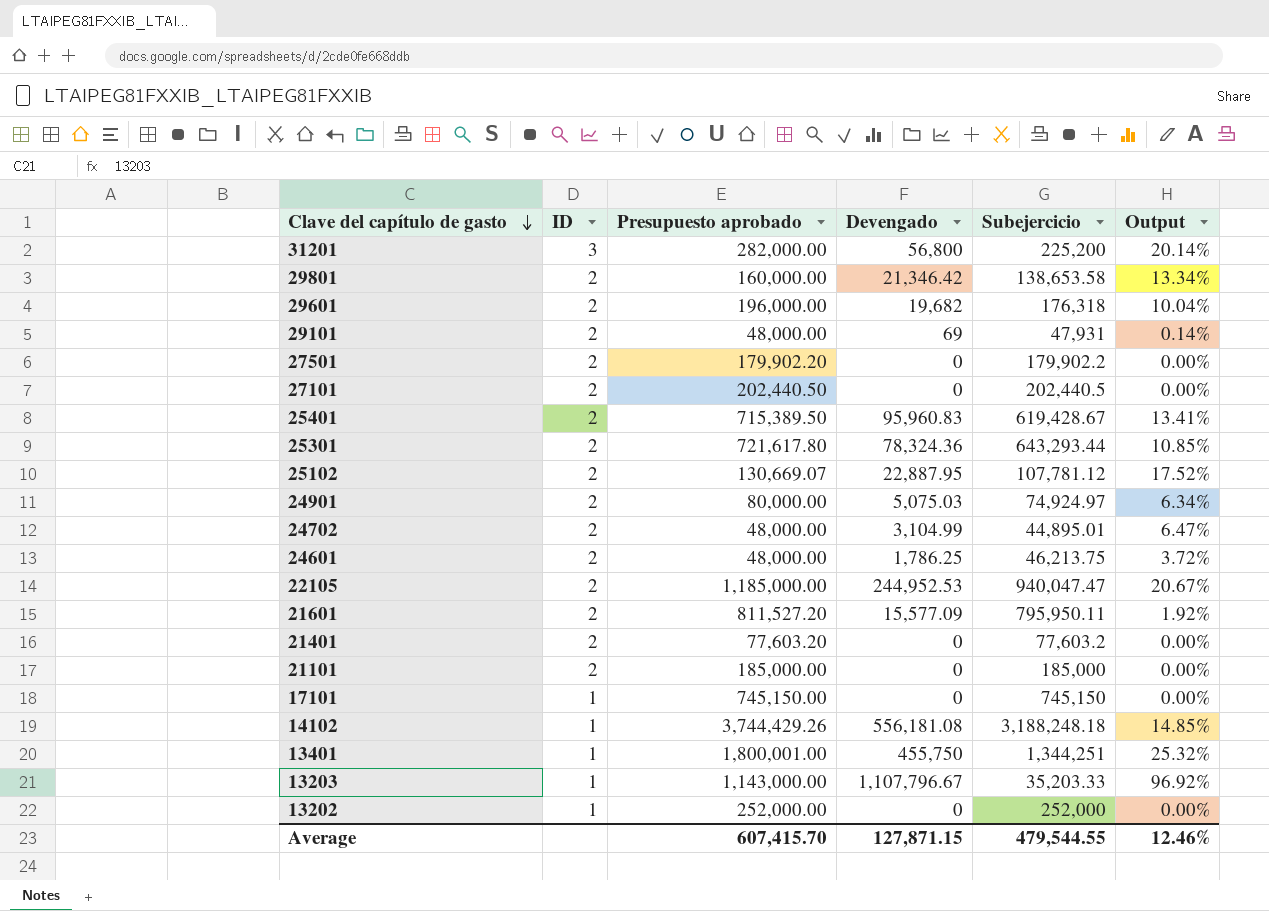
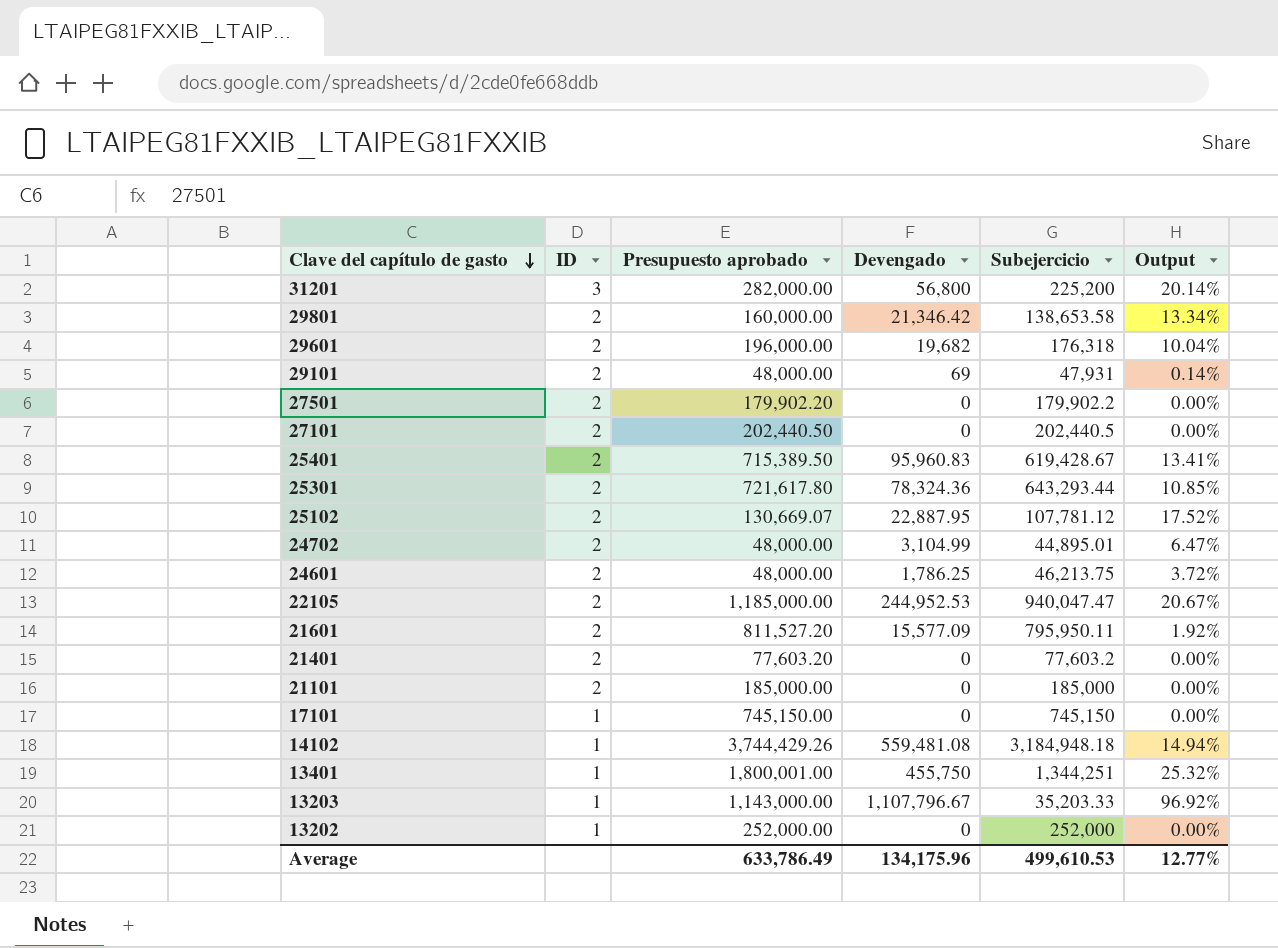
row 24901: 2 | 80,000.00 | 5,075.03 | 74,924.97 | 6.34% -> none
14102 | Devengado: 556,181.08 -> 559,481.08
14102 | Subejercicio: 3,188,248.18 -> 3,184,948.18
14102 | Output: 14.85% -> 14.94%
Average | Presupuesto aprobado: 607,415.70 -> 633,786.49
Average | Devengado: 127,871.15 -> 134,175.96
Average | Subejercicio: 479,544.55 -> 499,610.53
Average | Output: 12.46% -> 12.77%

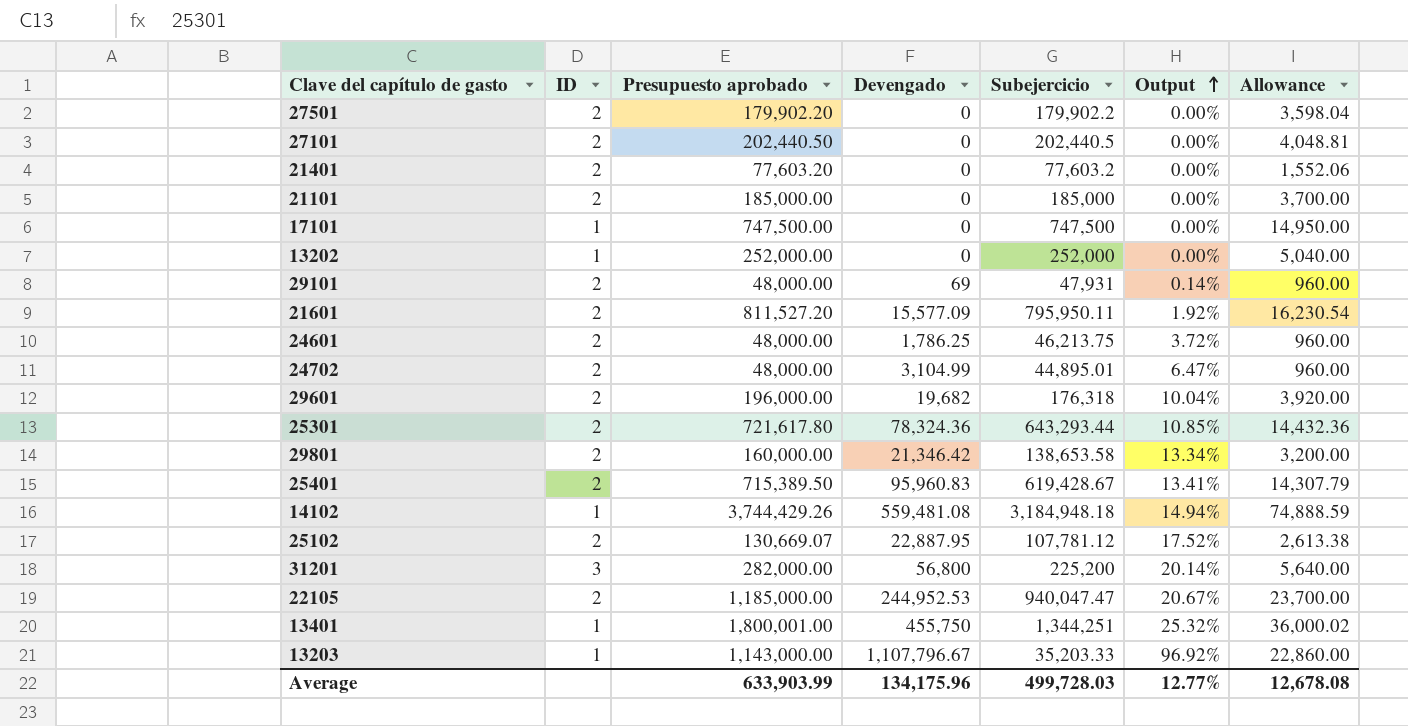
row order: Clave del capítulo de gasto descending -> Output ascending
column Allowance | formula: none -> [Presupuesto aprobado] * 0.02
17101 | Presupuesto aprobado: 745,150.00 -> 747,500.00
17101 | Subejercicio: 745,150 -> 747,500
Average | Presupuesto aprobado: 633,786.49 -> 633,903.99
Average | Subejercicio: 499,610.53 -> 499,728.03

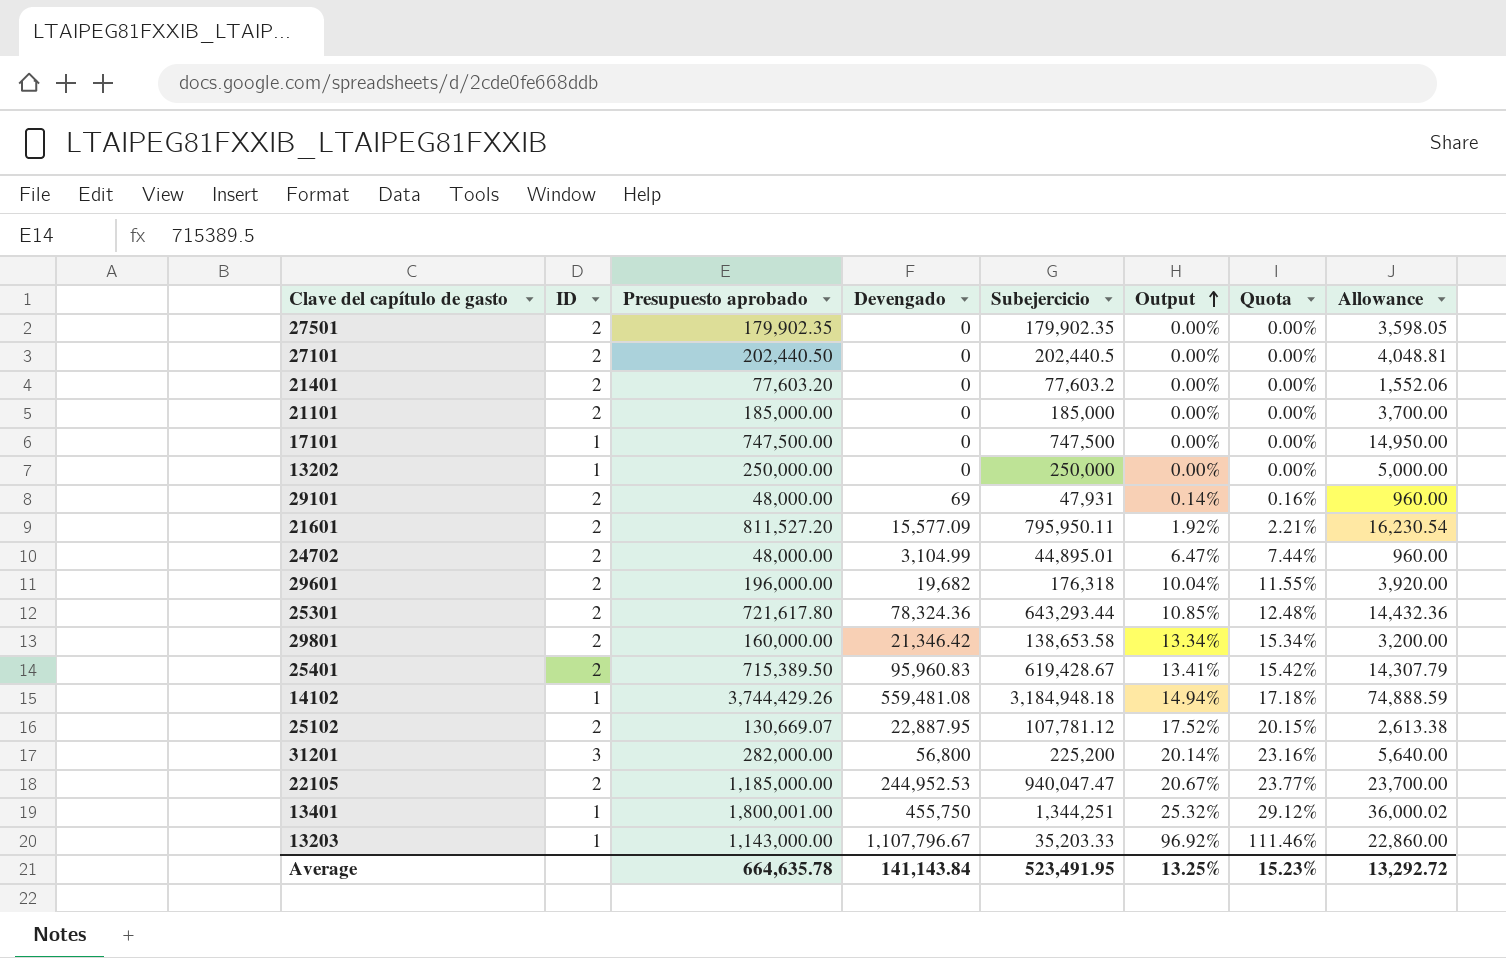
column Quota | formula: none -> [Output] * 1.15
row 24601: 2 | 48,000.00 | 1,786.25 | 46,213.75 | 3.72% | 960.00 -> none
27501 | Presupuesto aprobado: 179,902.20 -> 179,902.35
27501 | Subejercicio: 179,902.2 -> 179,902.35
27501 | Allowance: 3,598.04 -> 3,598.05
13202 | Presupuesto aprobado: 252,000.00 -> 250,000.00
13202 | Subejercicio: 252,000 -> 250,000
13202 | Allowance: 5,040.00 -> 5,000.00
Average | Presupuesto aprobado: 633,903.99 -> 664,635.78
Average | Devengado: 134,175.96 -> 141,143.84
Average | Subejercicio: 499,728.03 -> 523,491.95
Average | Output: 12.77% -> 13.25%
Average | Allowance: 12,678.08 -> 13,292.72

